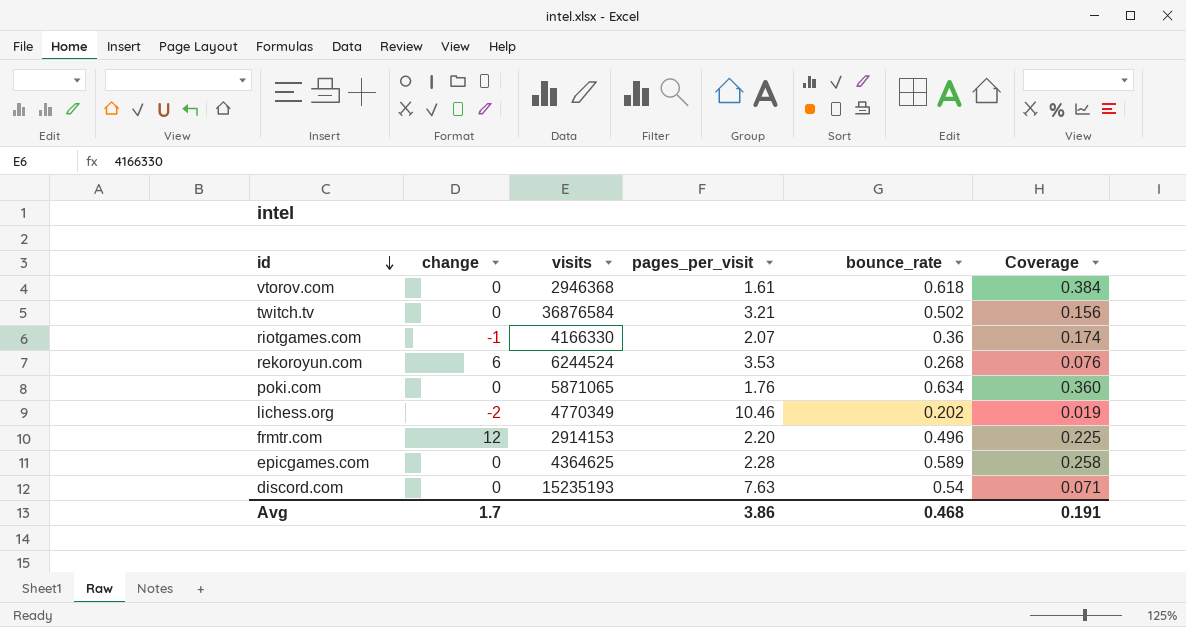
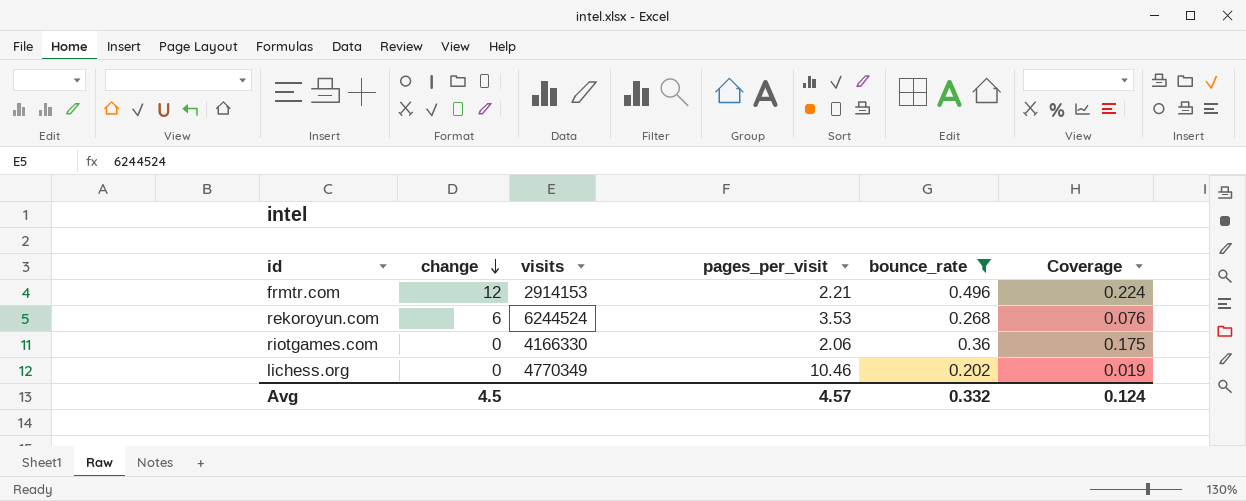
filter: none -> bounce_rate <= 0.496
row order: id descending -> change descending
frmtr.com | pages_per_visit: 2.20 -> 2.21
frmtr.com | Coverage: 0.225 -> 0.224
riotgames.com | change: -1 -> 0
riotgames.com | pages_per_visit: 2.07 -> 2.06
riotgames.com | Coverage: 0.174 -> 0.175
lichess.org | change: -2 -> 0
Avg | change: 1.7 -> 4.5
Avg | pages_per_visit: 3.86 -> 4.57
Avg | bounce_rate: 0.468 -> 0.332
Avg | Coverage: 0.191 -> 0.124

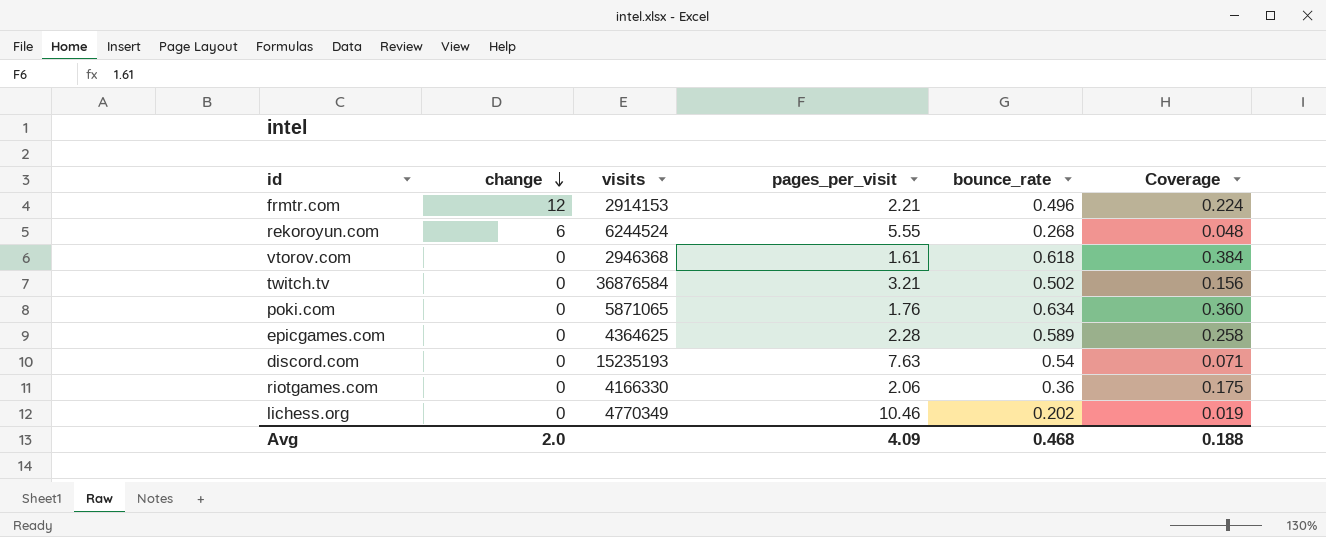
filter: bounce_rate <= 0.496 -> none
rekoroyun.com | pages_per_visit: 3.53 -> 5.55
rekoroyun.com | Coverage: 0.076 -> 0.048
Avg | change: 4.5 -> 2.0
Avg | pages_per_visit: 4.57 -> 4.09
Avg | bounce_rate: 0.332 -> 0.468
Avg | Coverage: 0.124 -> 0.188

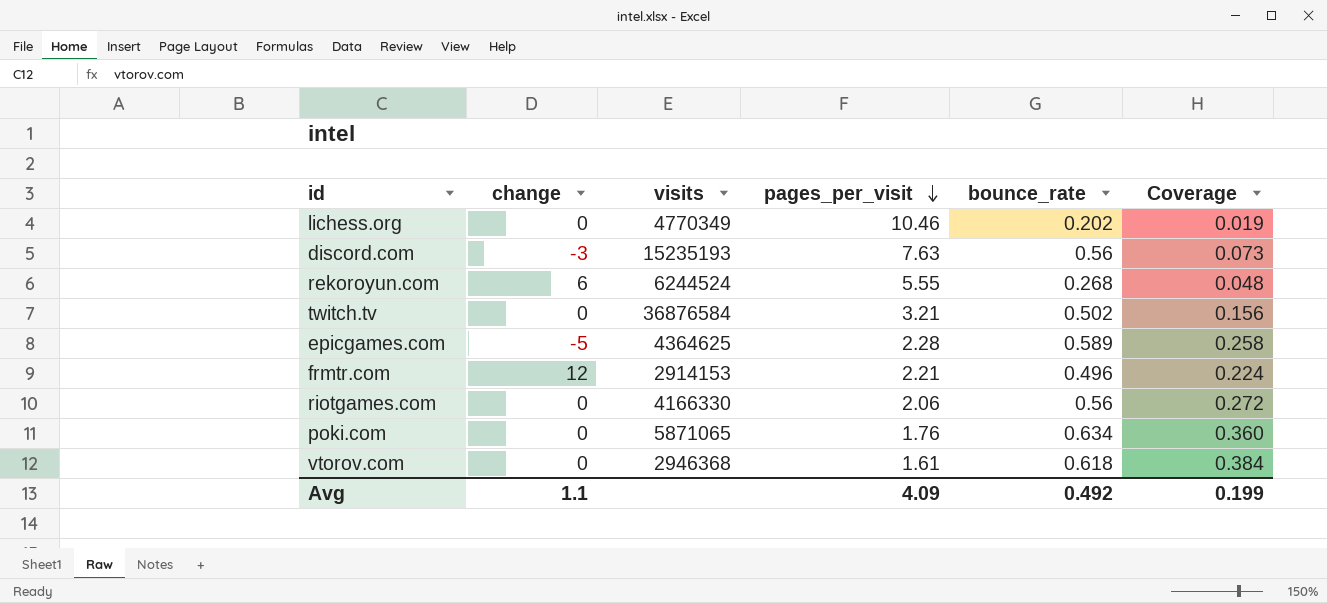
row order: change descending -> pages_per_visit descending
discord.com | change: 0 -> -3
discord.com | bounce_rate: 0.54 -> 0.56
discord.com | Coverage: 0.071 -> 0.073
epicgames.com | change: 0 -> -5
riotgames.com | bounce_rate: 0.36 -> 0.56
riotgames.com | Coverage: 0.175 -> 0.272
Avg | change: 2.0 -> 1.1
Avg | bounce_rate: 0.468 -> 0.492
Avg | Coverage: 0.188 -> 0.199

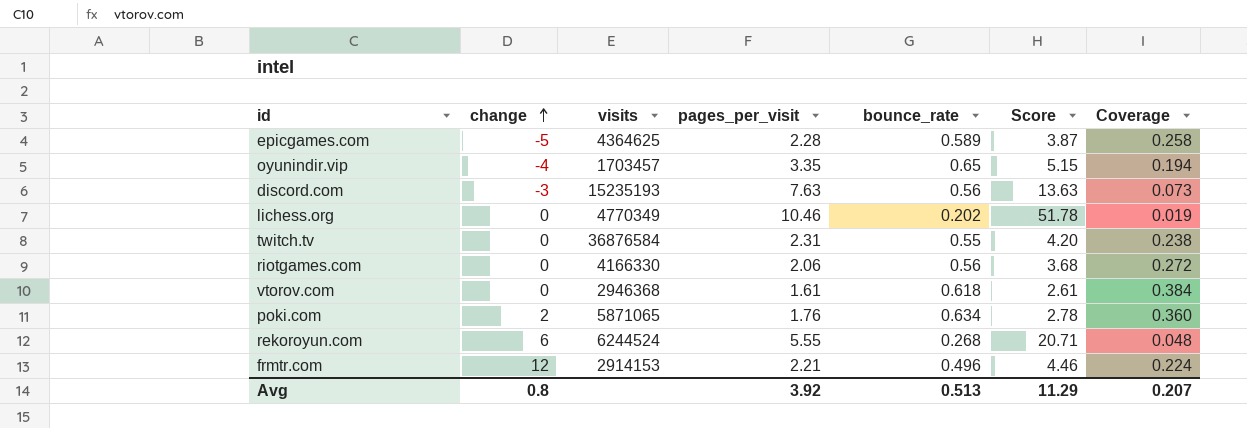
row order: pages_per_visit descending -> change ascending
column Score | formula: none -> [pages_per_visit] / [bounce_rate]
row oyunindir.vip: none -> -4 | 1703457 | 3.35 | 0.65 | 5.15 | 0.194
twitch.tv | pages_per_visit: 3.21 -> 2.31
twitch.tv | bounce_rate: 0.502 -> 0.55
twitch.tv | Coverage: 0.156 -> 0.238
poki.com | change: 0 -> 2
Avg | change: 1.1 -> 0.8
Avg | pages_per_visit: 4.09 -> 3.92
Avg | bounce_rate: 0.492 -> 0.513
Avg | Coverage: 0.199 -> 0.207

